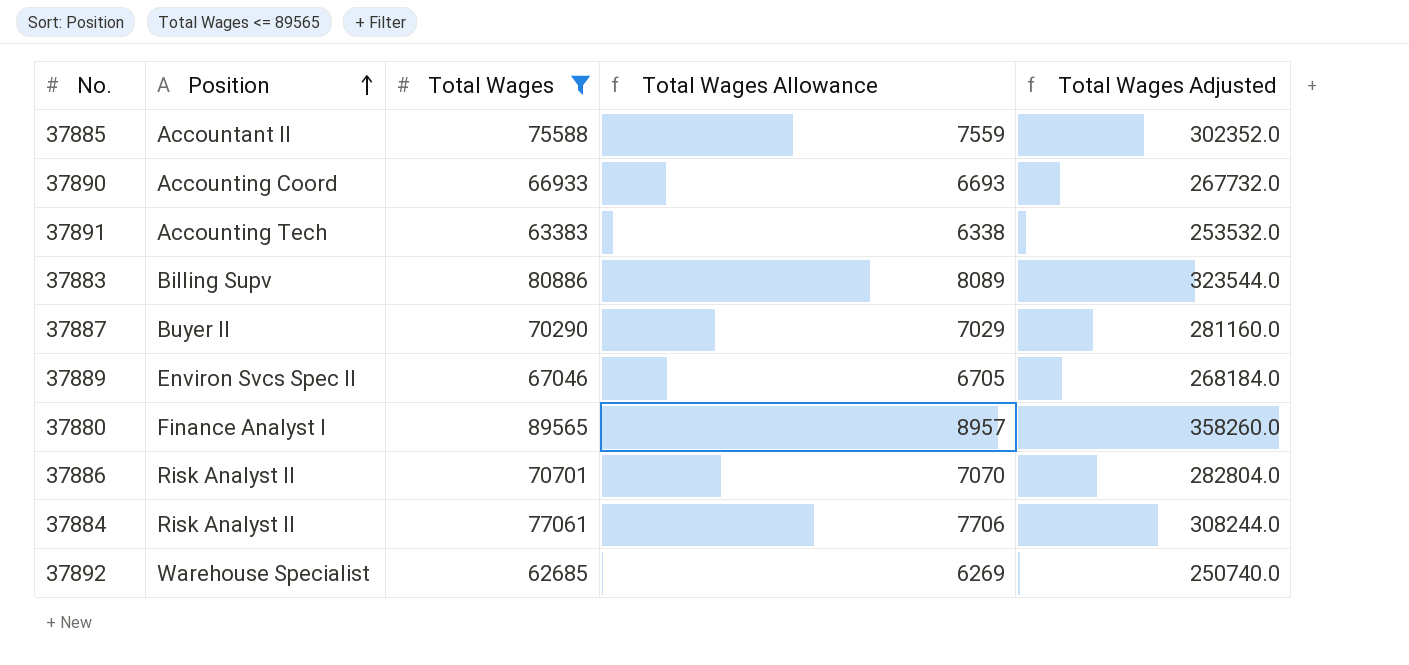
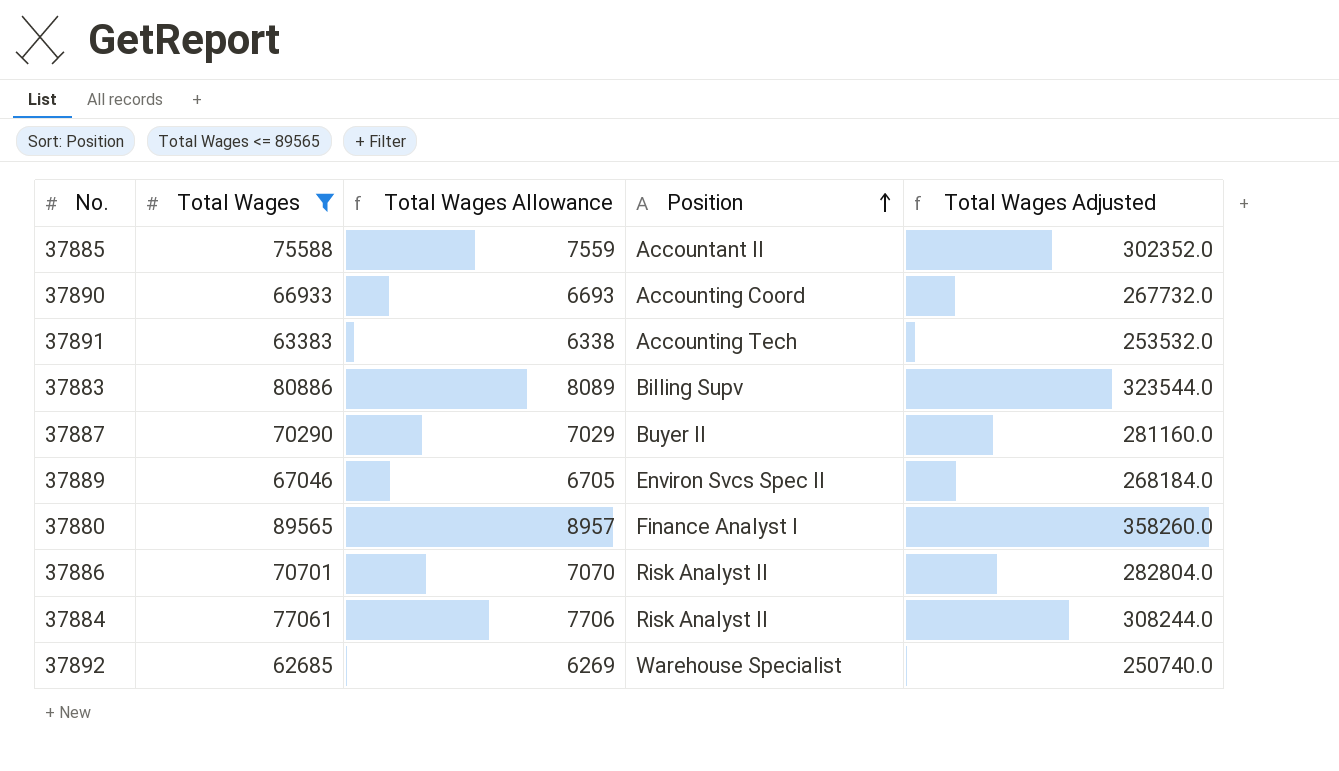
column Position | position: 2 -> 4

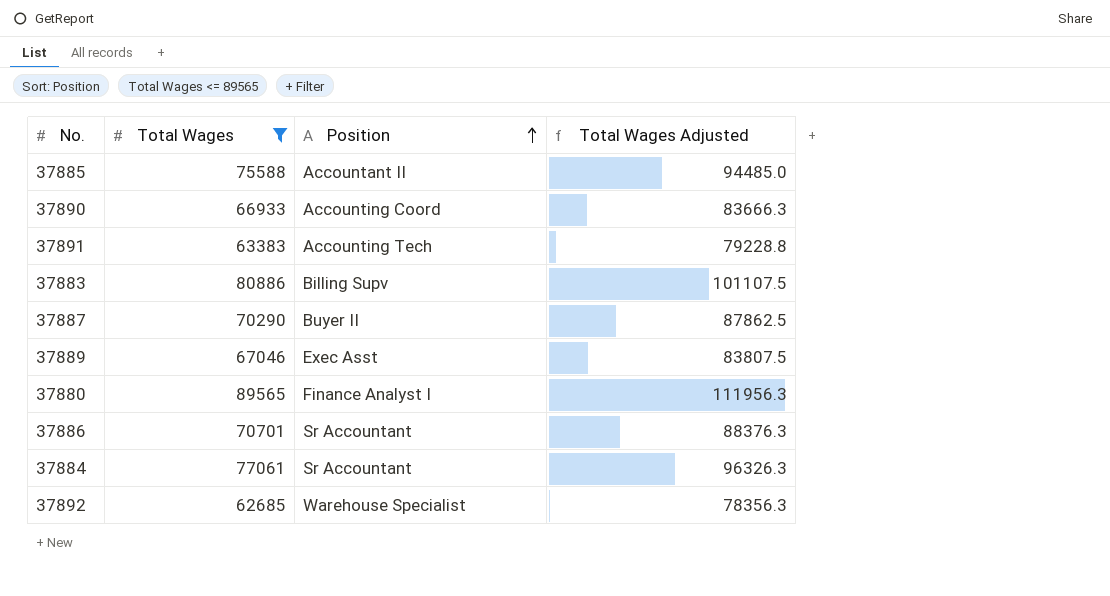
column Total Wages Allowance | formula: [Total Wages] * 0.1 -> none
column Total Wages Adjusted | formula: [Total Wages] * 4 -> [Total Wages] * 1.25
37889 | Position: Environ Svcs Spec II -> Exec Asst
37886 | Position: Risk Analyst II -> Sr Accountant
37884 | Position: Risk Analyst II -> Sr Accountant

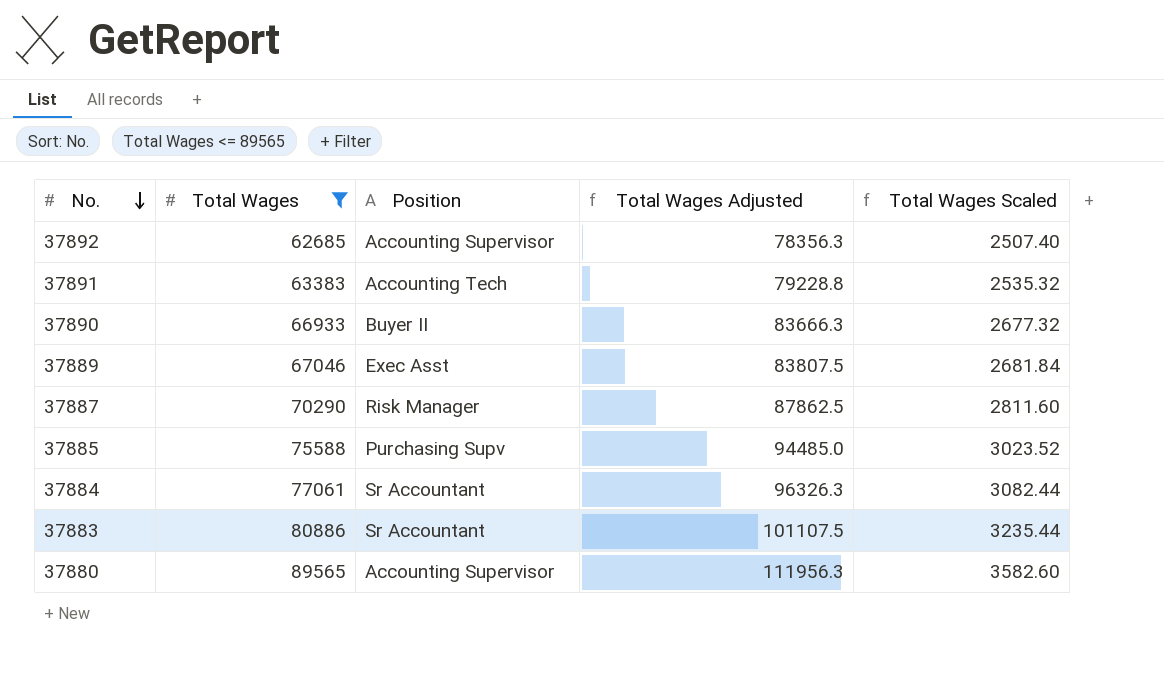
row order: Position ascending -> No. descending
column Total Wages Scaled | formula: none -> [Total Wages] * 0.04
row 37886: 70701 | Sr Accountant | 88376.3 -> none
37892 | Position: Warehouse Specialist -> Accounting Supervisor
37890 | Position: Accounting Coord -> Buyer II
37887 | Position: Buyer II -> Risk Manager
37885 | Position: Accountant II -> Purchasing Supv
37883 | Position: Billing Supv -> Sr Accountant
37880 | Position: Finance Analyst I -> Accounting Supervisor

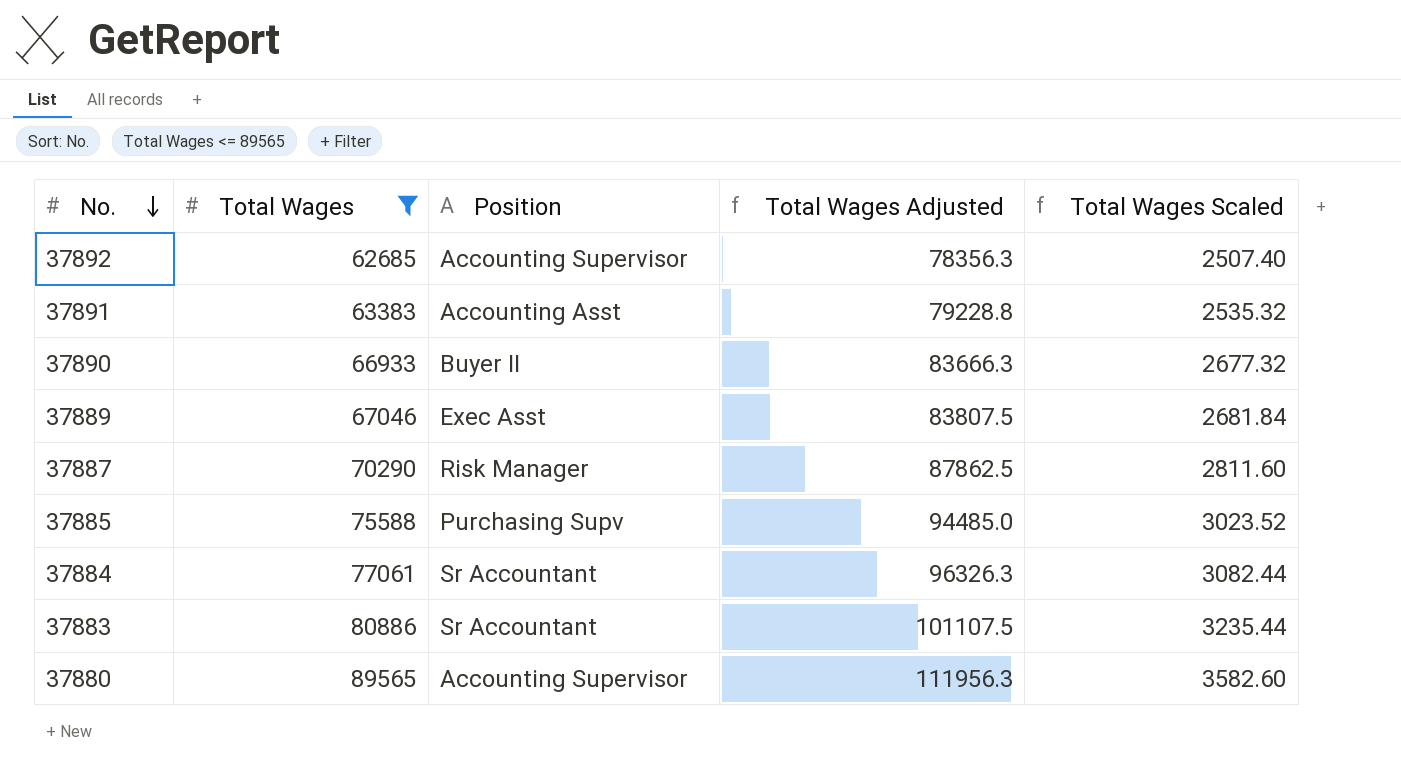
37891 | Position: Accounting Tech -> Accounting Asst

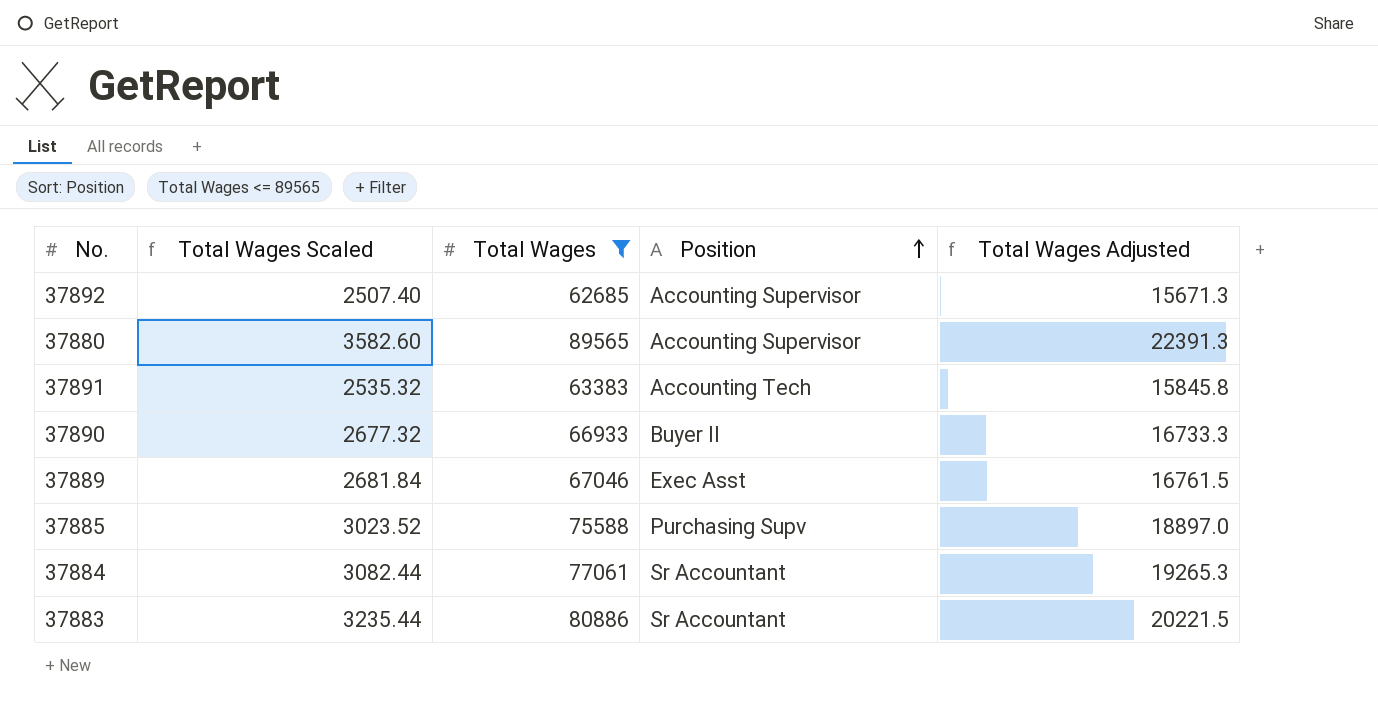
row order: No. descending -> Position ascending
column Total Wages Scaled | position: 5 -> 2
column Total Wages Adjusted | formula: [Total Wages] * 1.25 -> [Total Wages] * 0.25
row 37887: 70290 | Risk Manager | 87862.5 | 2811.60 -> none
37891 | Position: Accounting Asst -> Accounting Tech

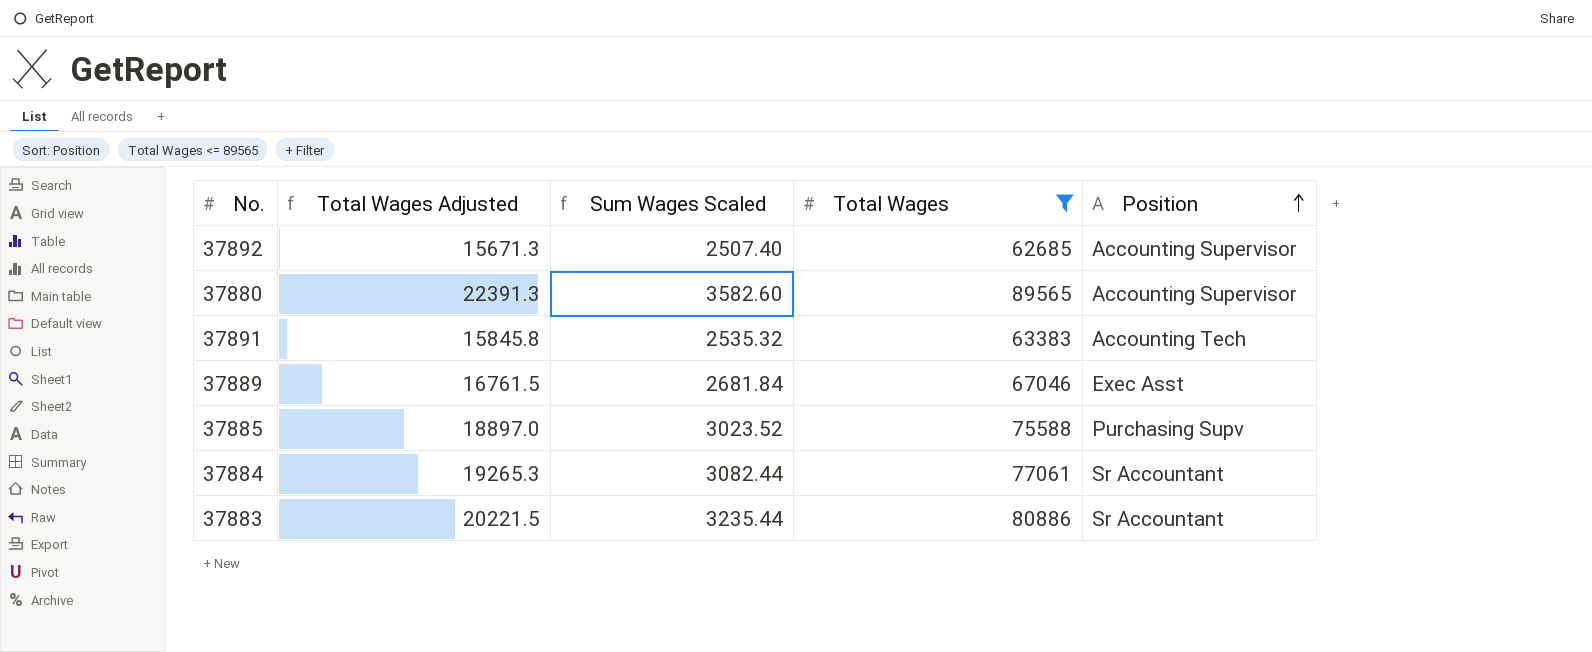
column Total Wages Adjusted | position: 5 -> 2
column name: Total Wages Scaled -> Sum Wages Scaled
row 37890: 2677.32 | 66933 | Buyer II | 16733.3 -> none

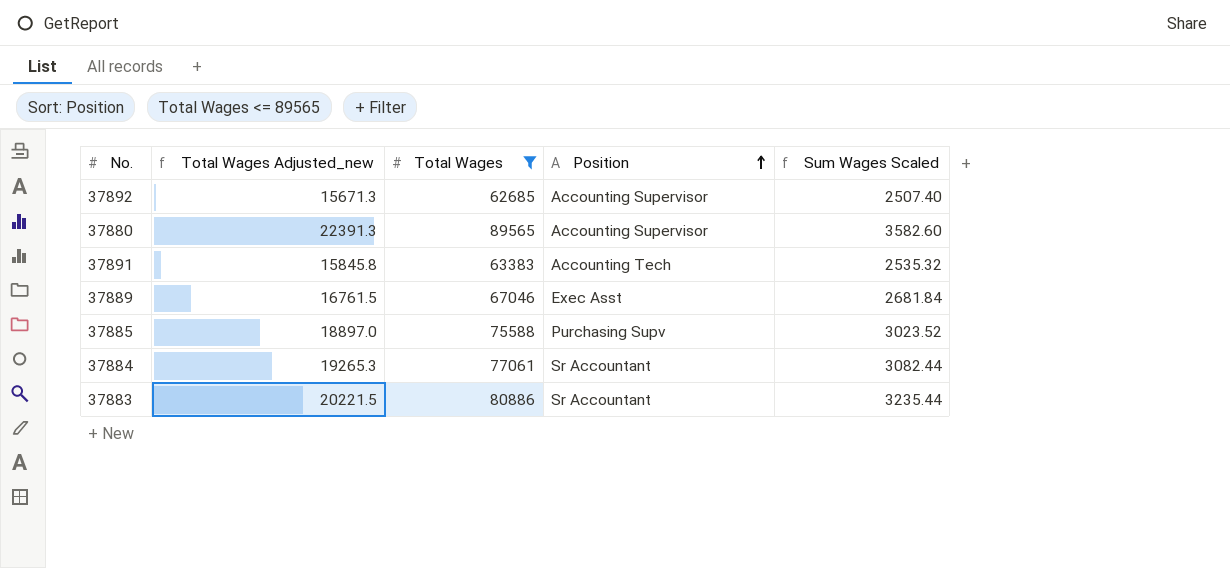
column name: Total Wages Adjusted -> Total Wages Adjusted_new
column Sum Wages Scaled | position: 3 -> 5

